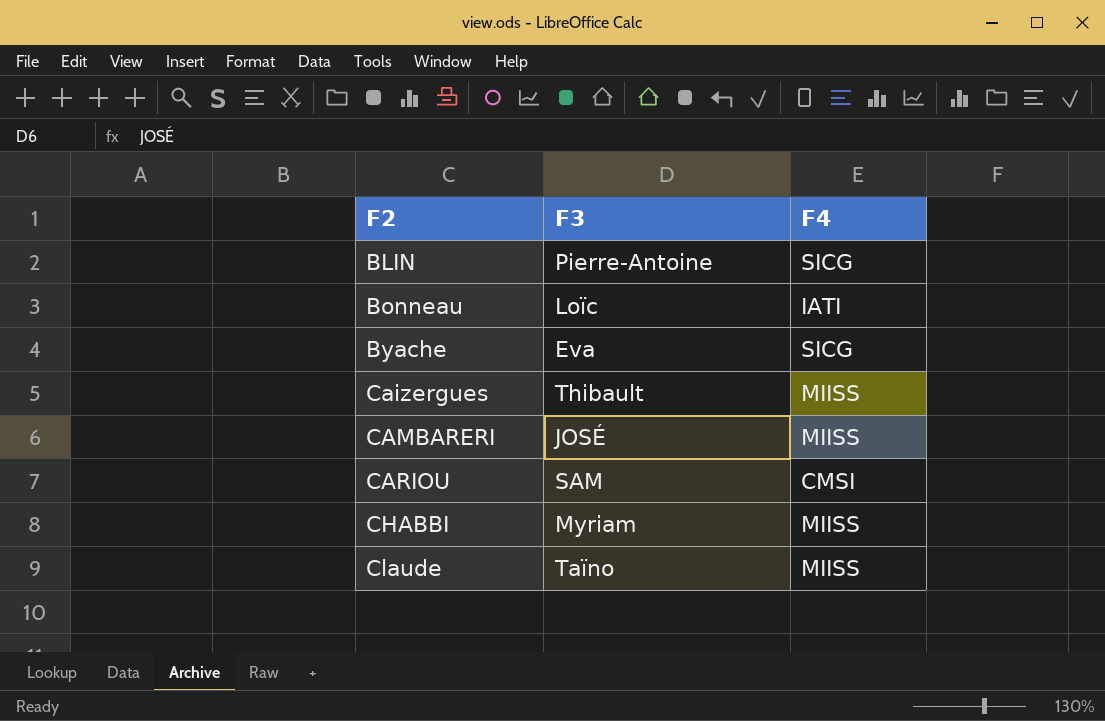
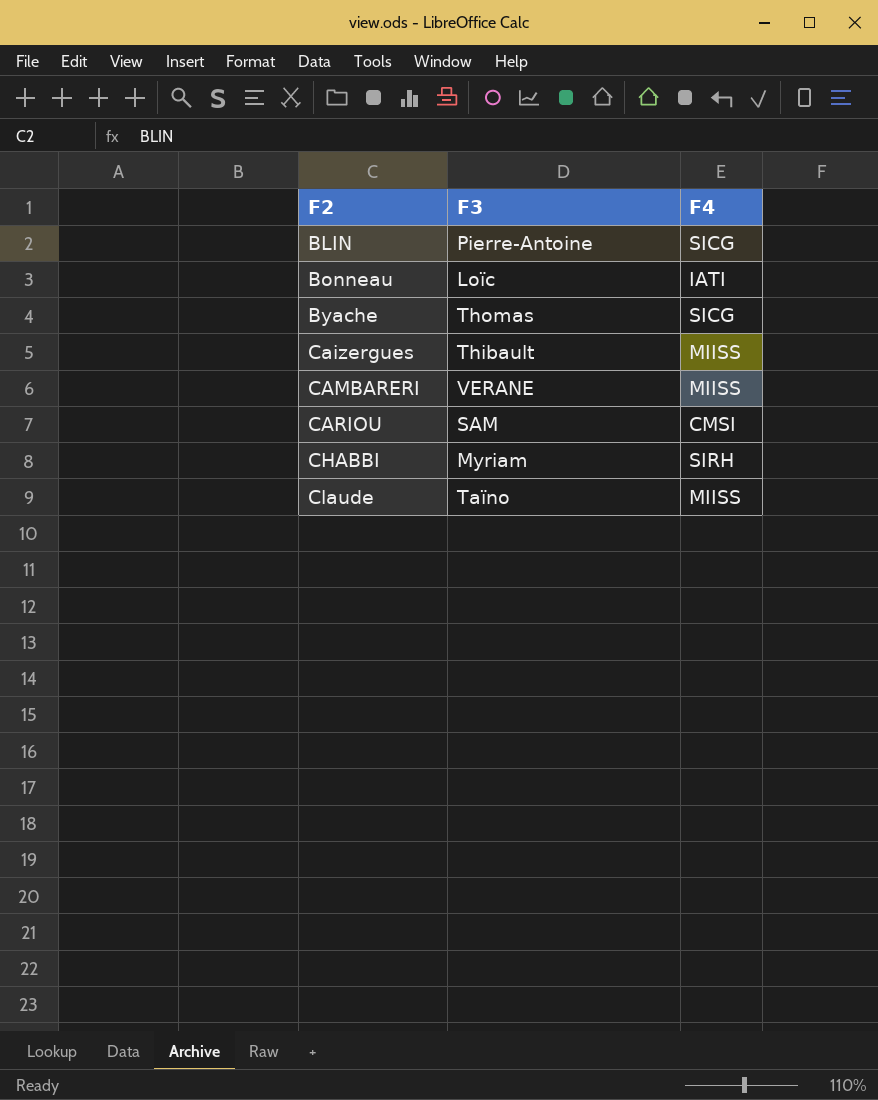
Byache | F3: Eva -> Thomas
CAMBARERI | F3: JOSÉ -> VERANE
CHABBI | F4: MIISS -> SIRH

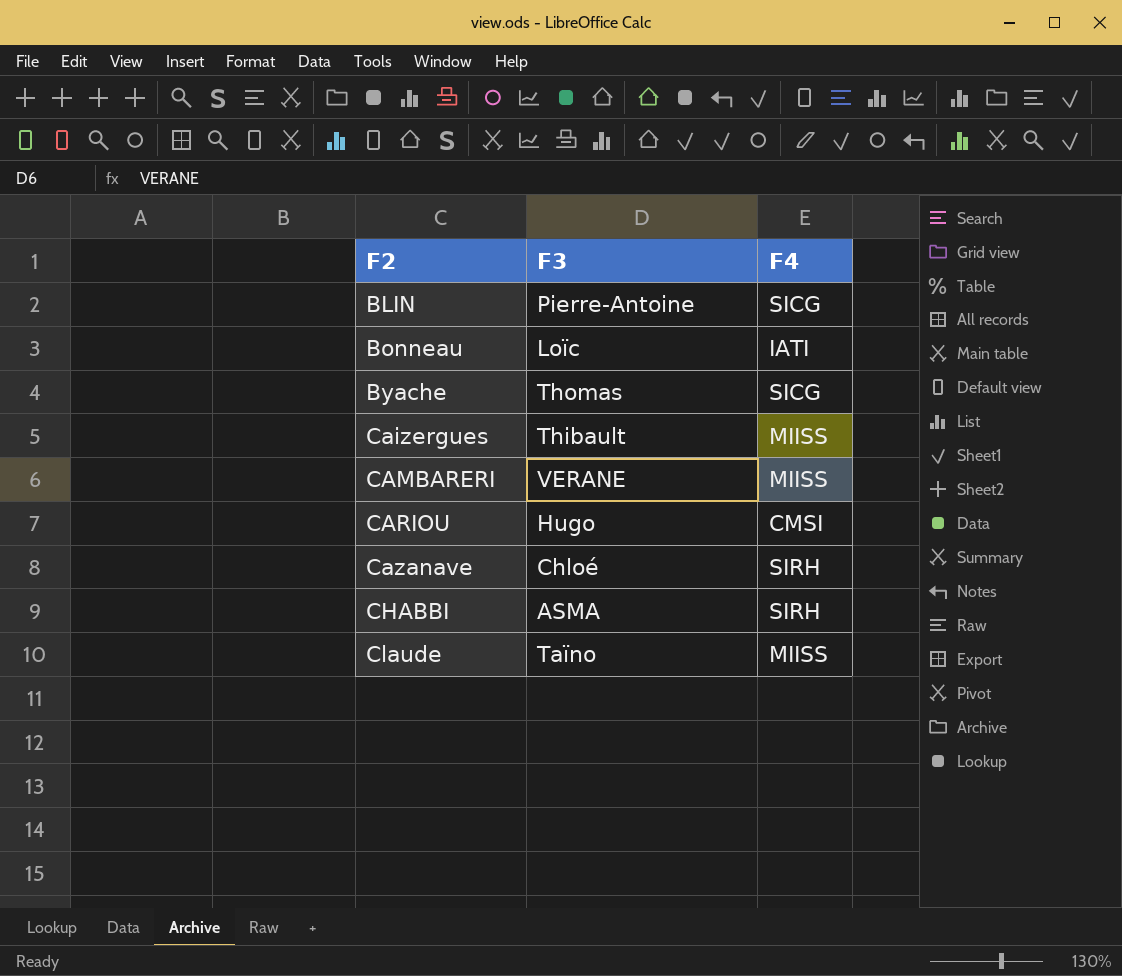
CARIOU | F3: SAM -> Hugo
row Cazanave: none -> Chloé | SIRH
CHABBI | F3: Myriam -> ASMA

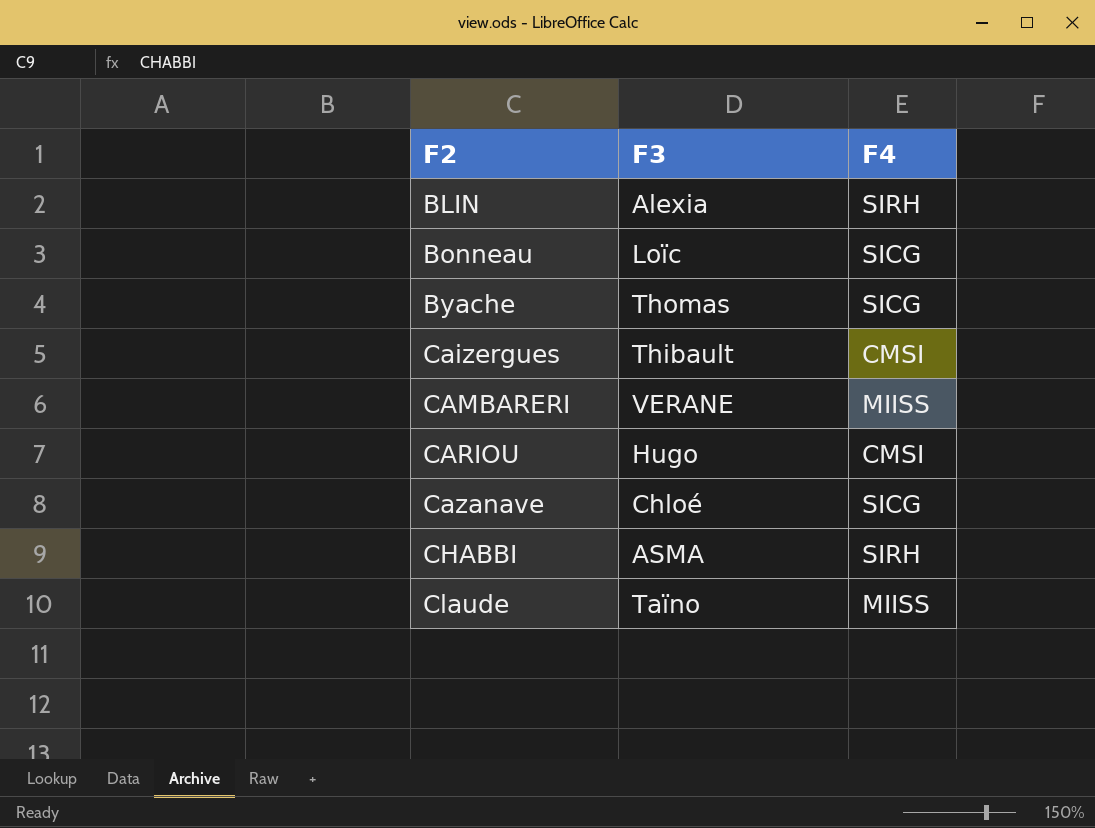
BLIN | F3: Pierre-Antoine -> Alexia
BLIN | F4: SICG -> SIRH
Bonneau | F4: IATI -> SICG
Caizergues | F4: MIISS -> CMSI
Cazanave | F4: SIRH -> SICG

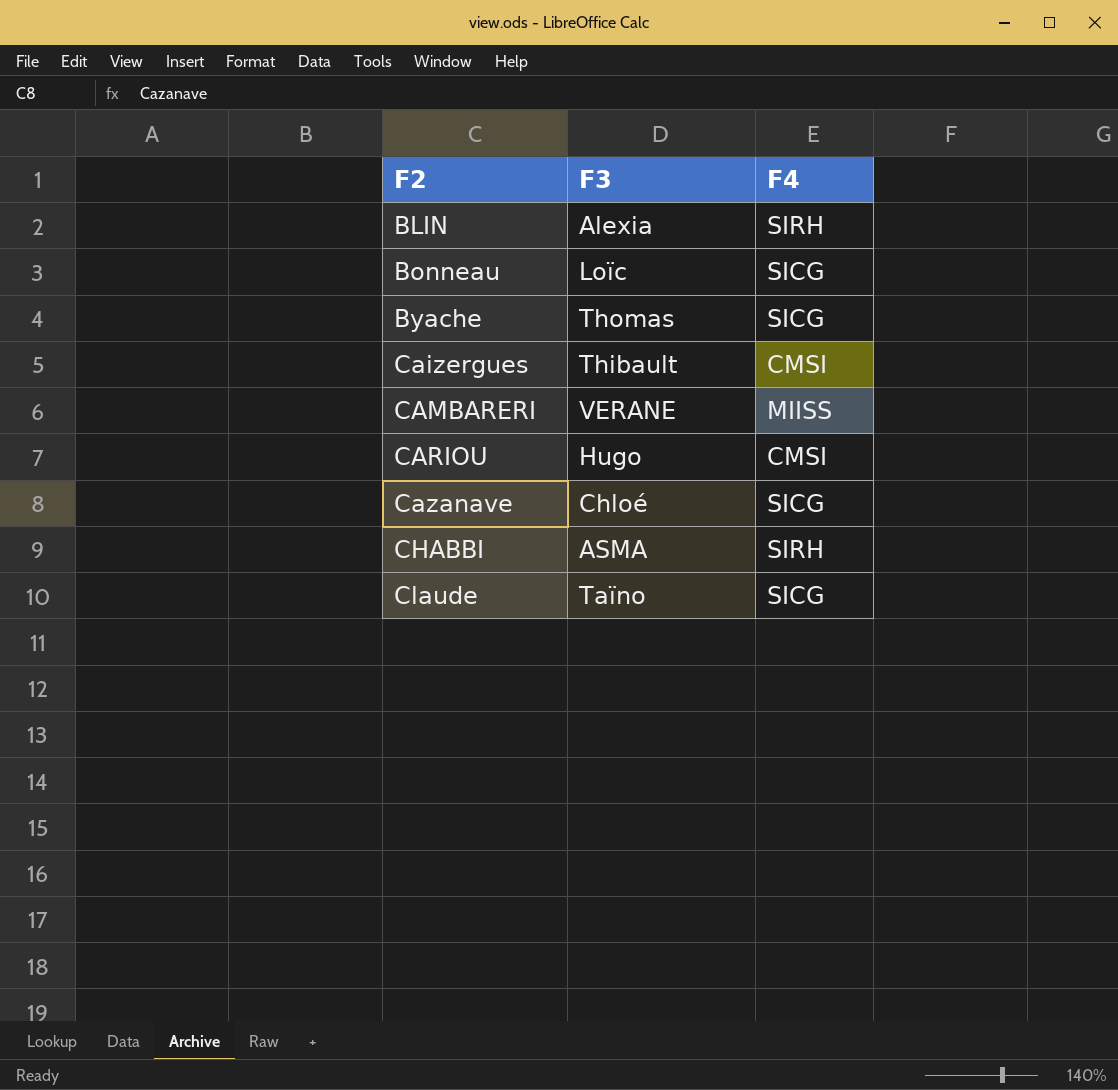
Claude | F4: MIISS -> SICG

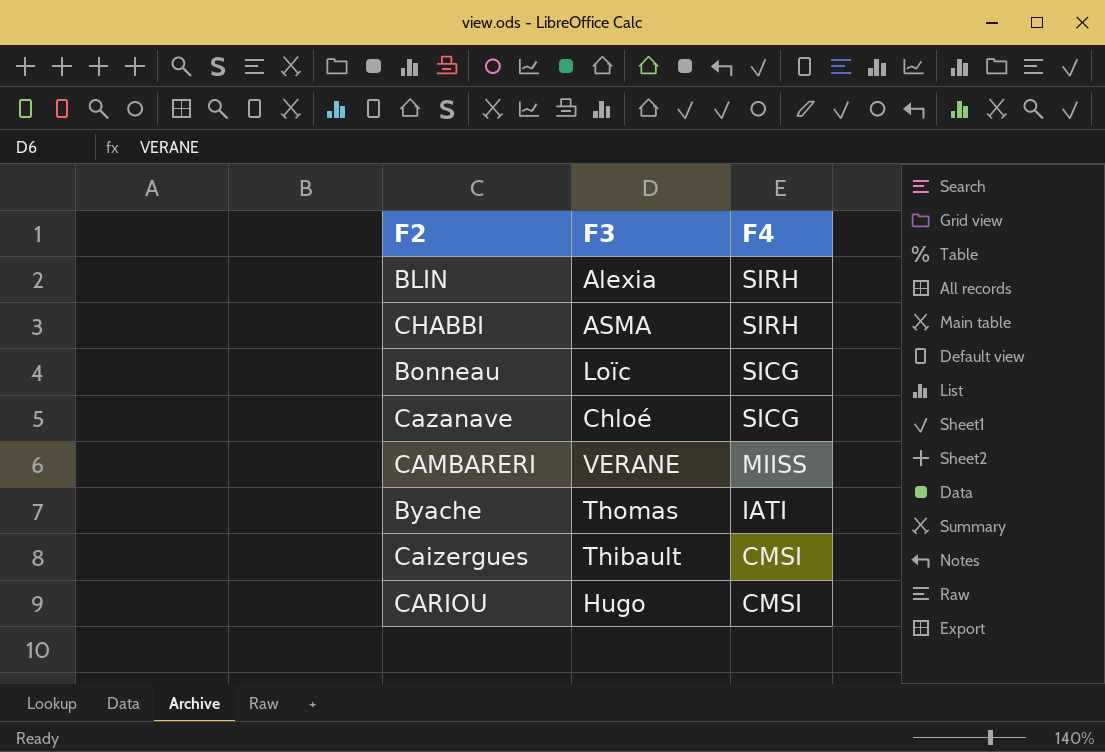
row order: F2 ascending -> F4 descending
row Claude: Taïno | SICG -> none
Byache | F4: SICG -> IATI

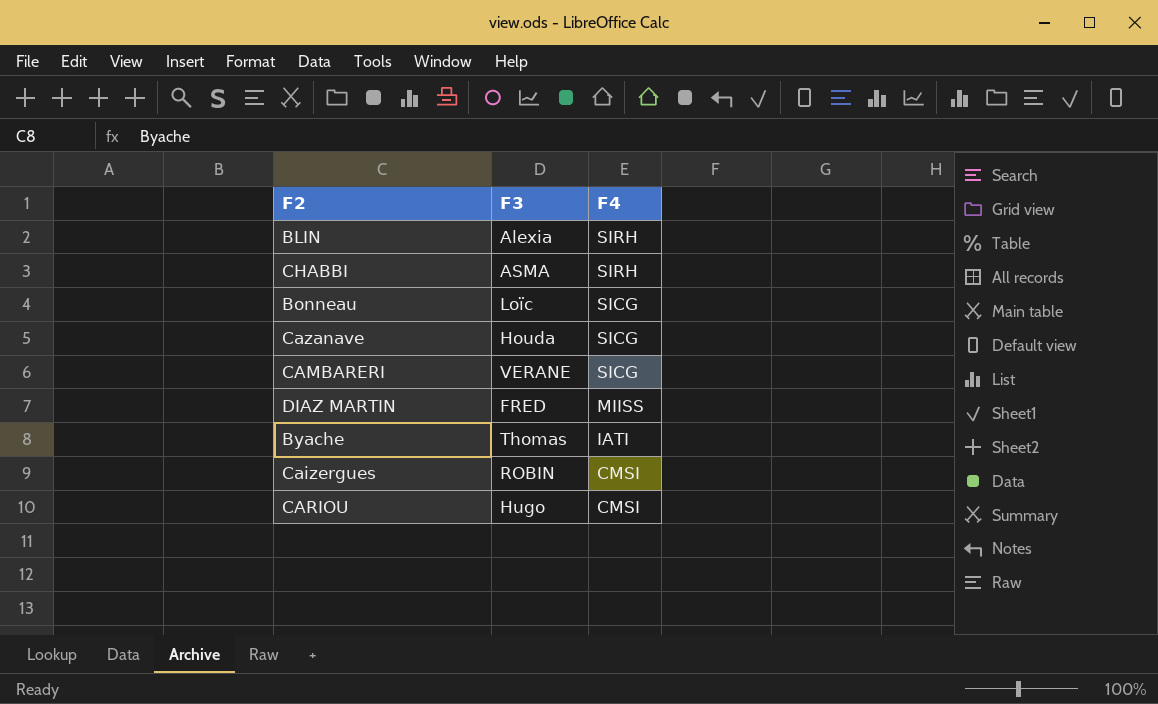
Cazanave | F3: Chloé -> Houda
CAMBARERI | F4: MIISS -> SICG
row DIAZ MARTIN: none -> FRED | MIISS
Caizergues | F3: Thibault -> ROBIN

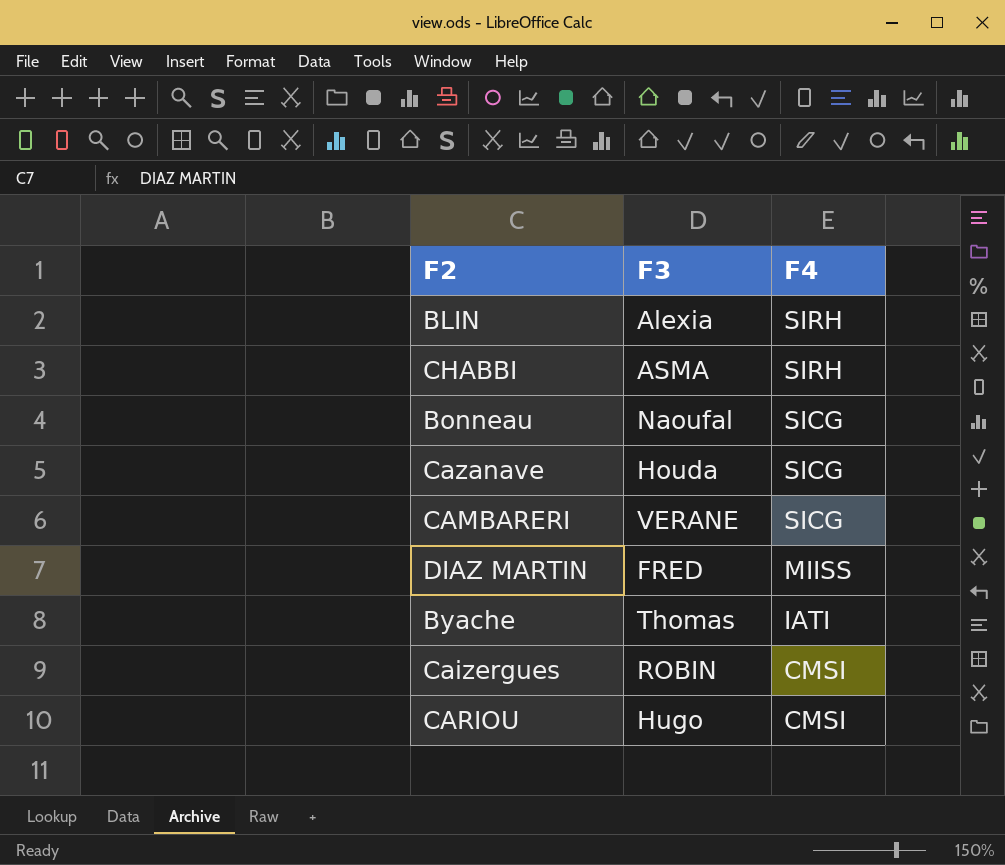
Bonneau | F3: Loïc -> Naoufal

